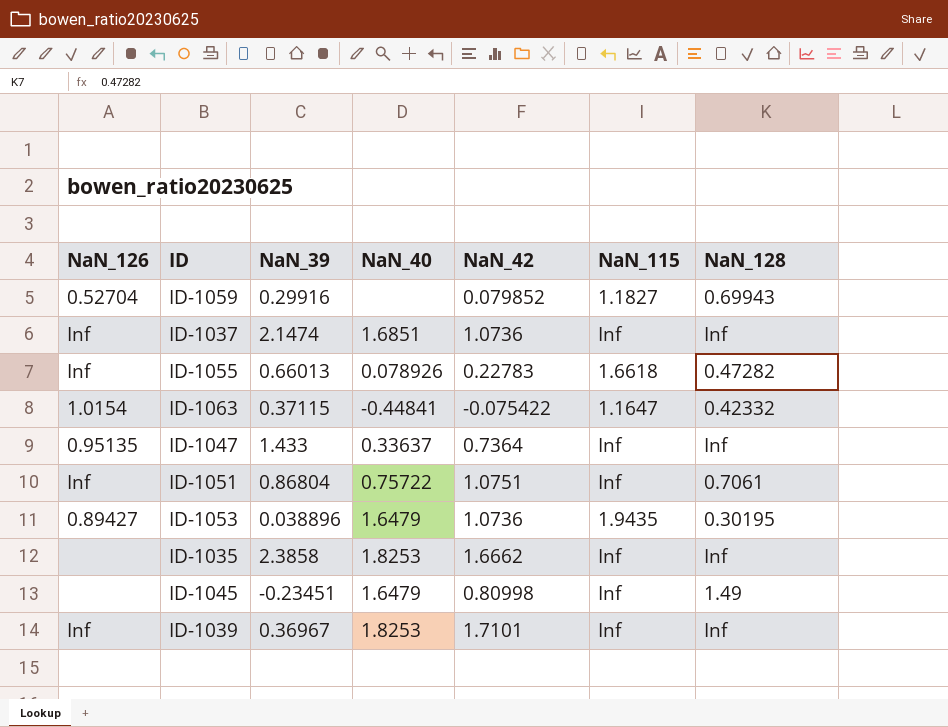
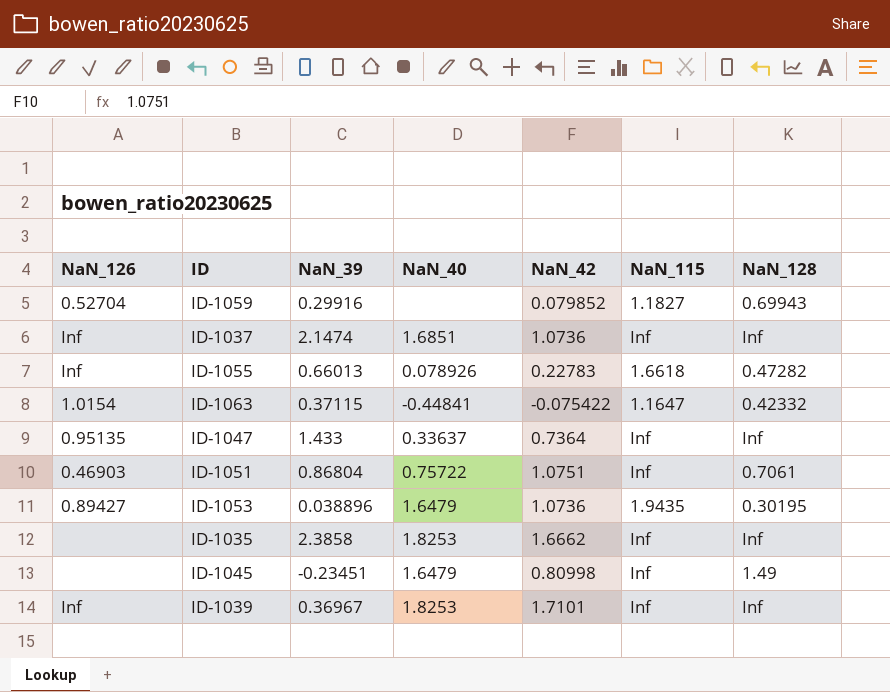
ID-1051 | NaN_126: Inf -> 0.46903

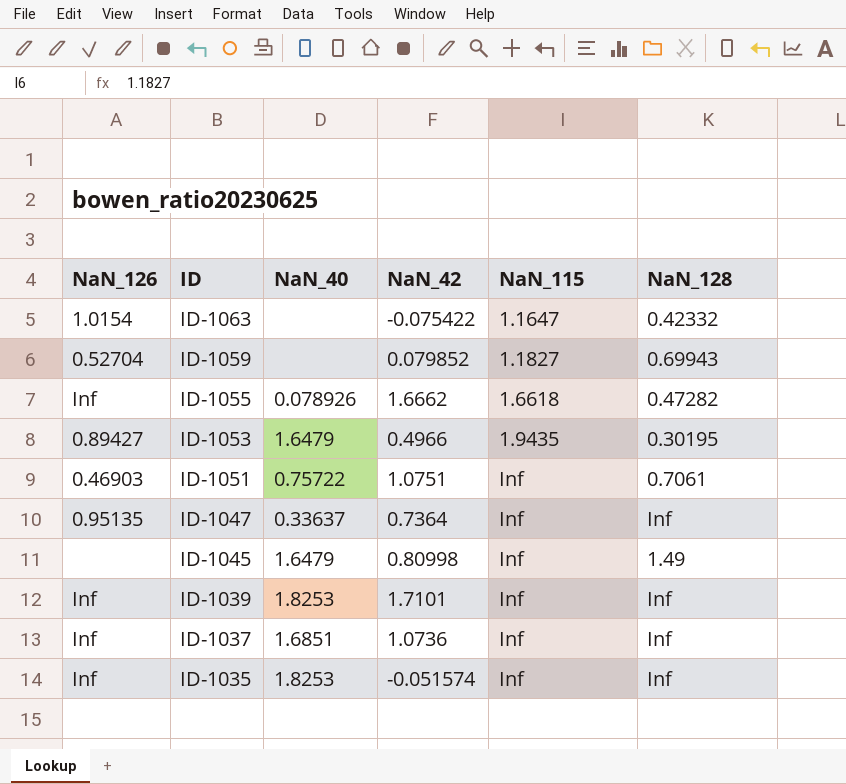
row order: none -> ID descending
column NaN_39 | position: 3 -> none
ID-1063 | NaN_40: -0.44841 -> none
ID-1055 | NaN_42: 0.22783 -> 1.6662
ID-1053 | NaN_42: 1.0736 -> 0.4966
ID-1035 | NaN_126: none -> Inf
ID-1035 | NaN_42: 1.6662 -> -0.051574

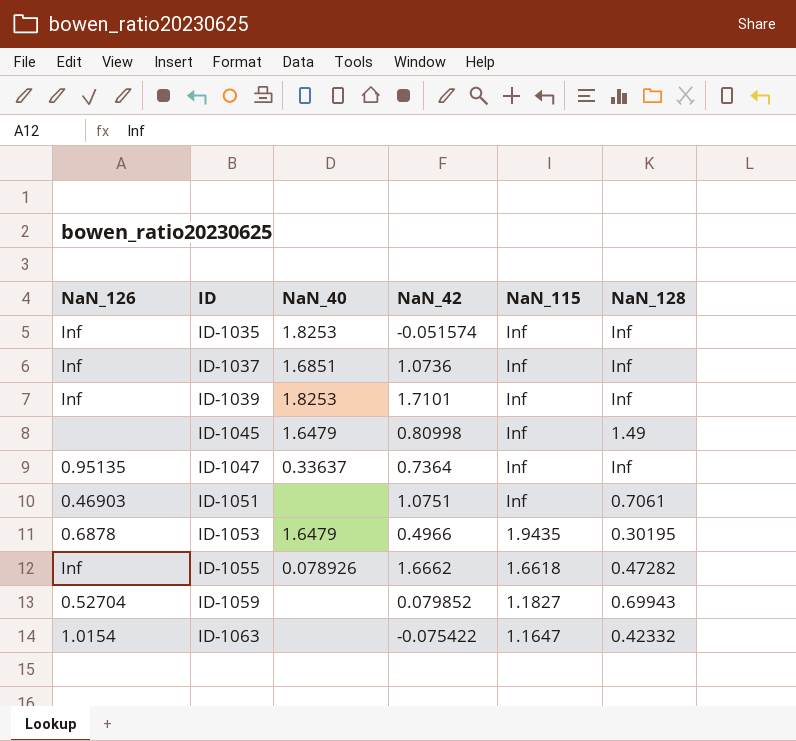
row order: ID descending -> ID ascending
ID-1051 | NaN_40: 0.75722 -> none
ID-1053 | NaN_126: 0.89427 -> 0.6878

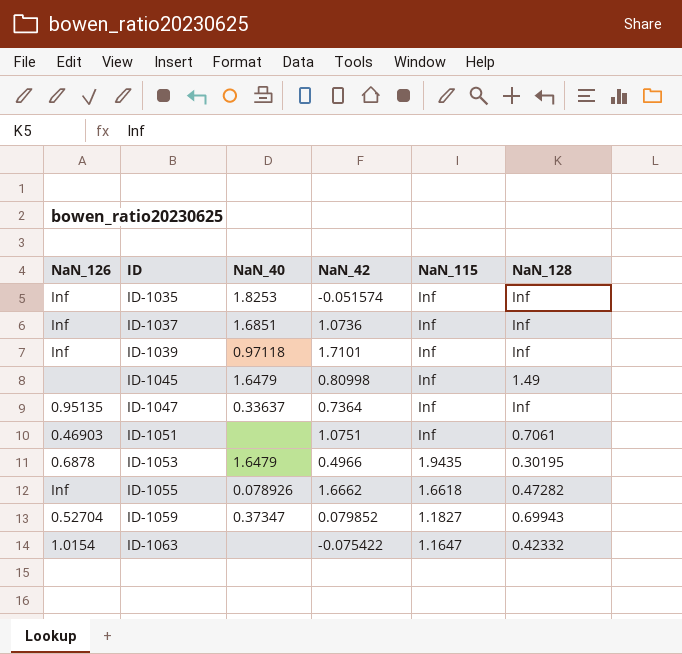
ID-1039 | NaN_40: 1.8253 -> 0.97118
ID-1059 | NaN_40: none -> 0.37347

